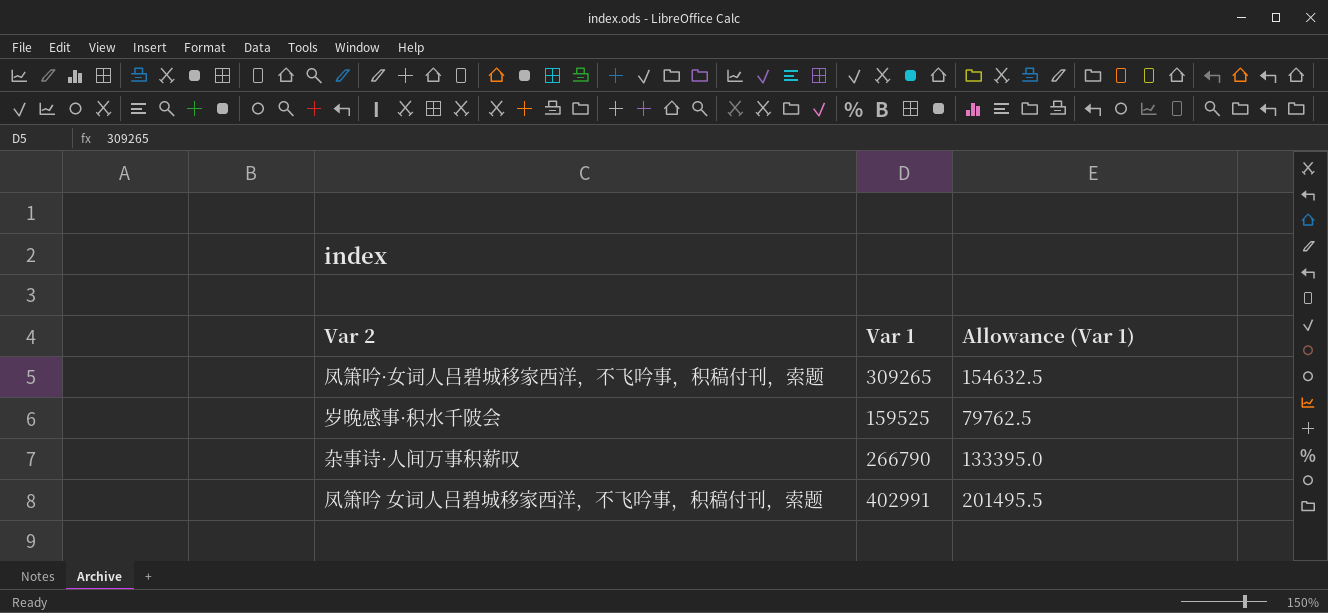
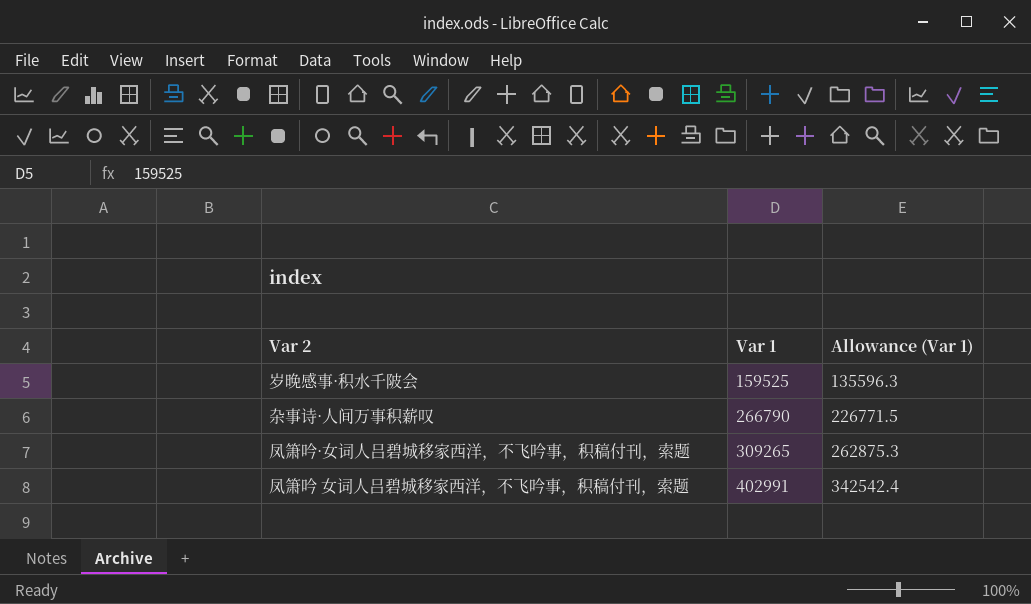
row order: none -> Var 1 ascending
column Allowance (Var 1) | formula: [Var 1] * 0.5 -> [Var 1] * 0.85

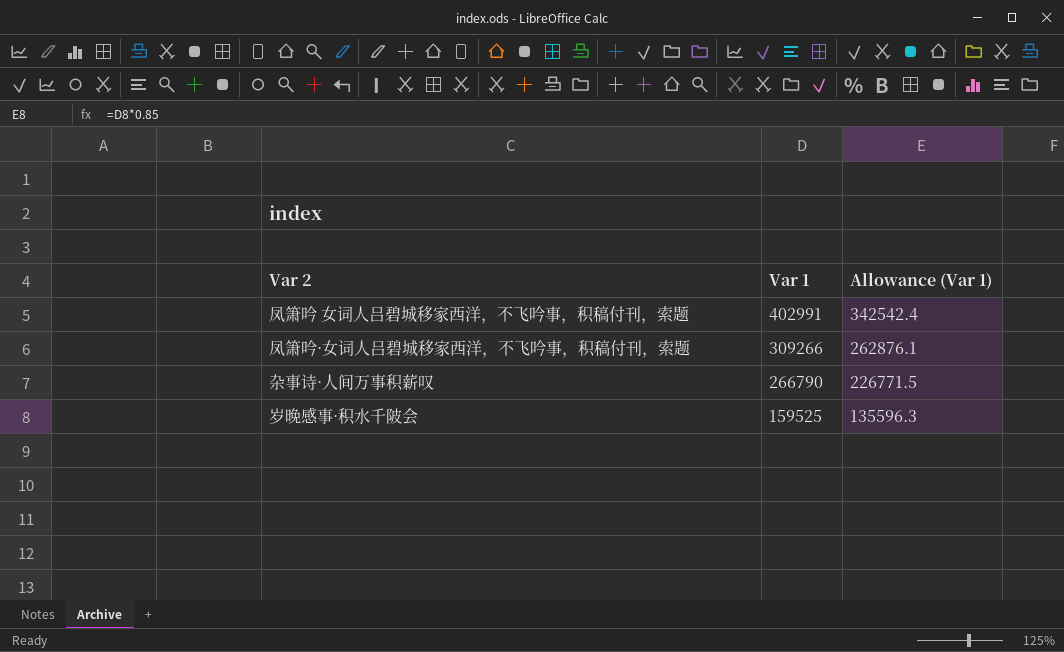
row order: Var 1 ascending -> Var 1 descending
凤箫吟·女词人吕碧城移家西洋，不飞吟事，积稿付刊，索题 | Var 1: 309265 -> 309266
凤箫吟·女词人吕碧城移家西洋，不飞吟事，积稿付刊，索题 | Allowance (Var 1): 262875.3 -> 262876.1

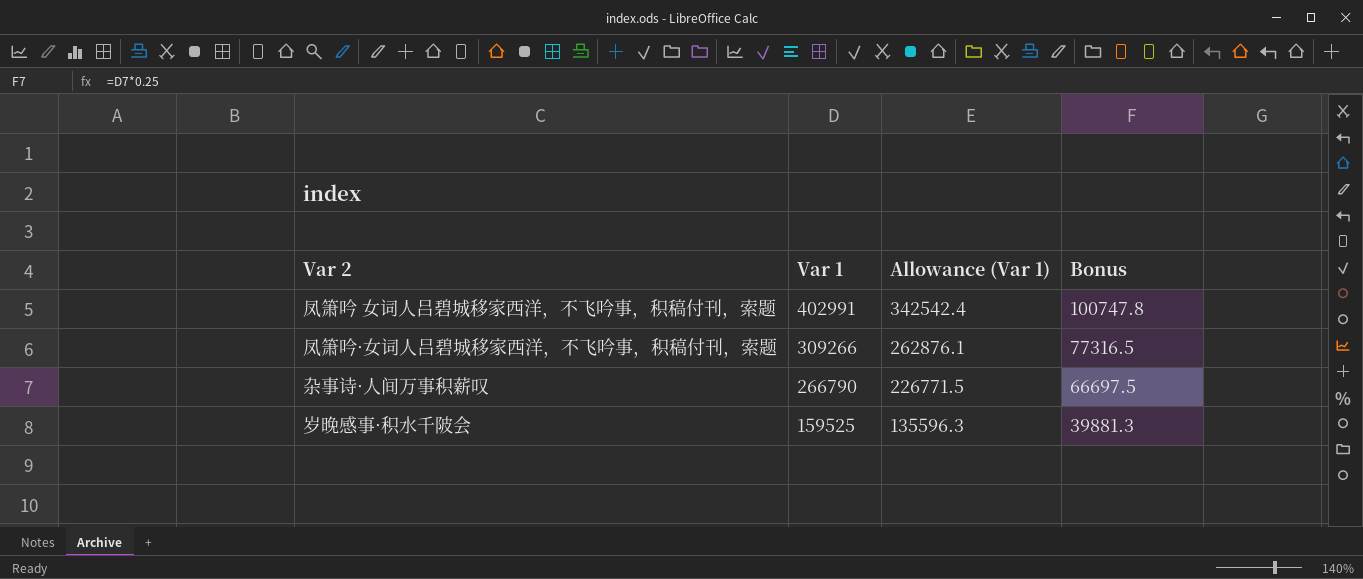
column Bonus | formula: none -> [Var 1] * 0.25

